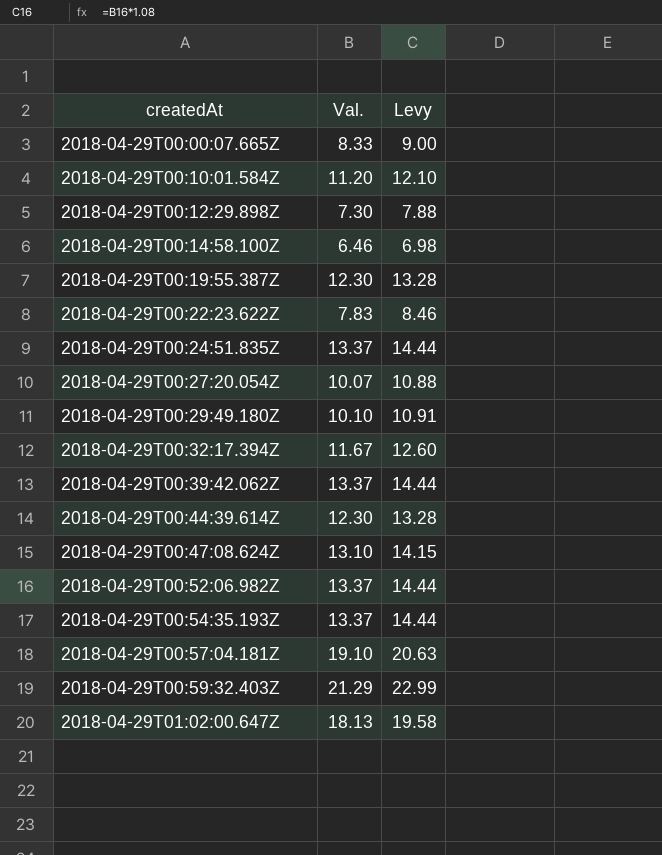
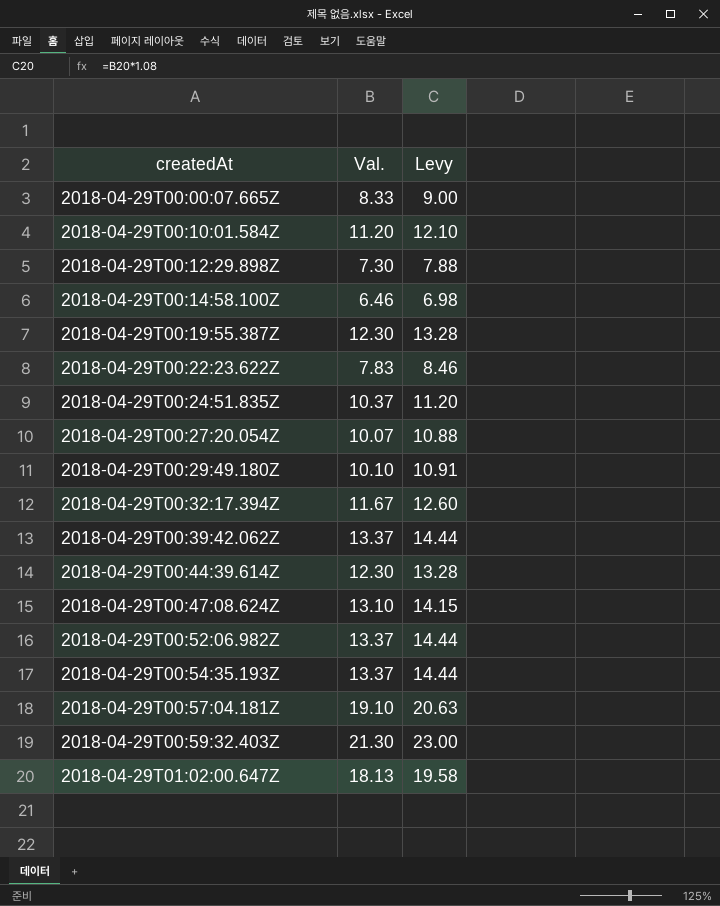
2018-04-29T00:24:51.835Z | Val.: 13.37 -> 10.37
2018-04-29T00:24:51.835Z | Levy: 14.44 -> 11.20
2018-04-29T00:59:32.403Z | Val.: 21.29 -> 21.30
2018-04-29T00:59:32.403Z | Levy: 22.99 -> 23.00

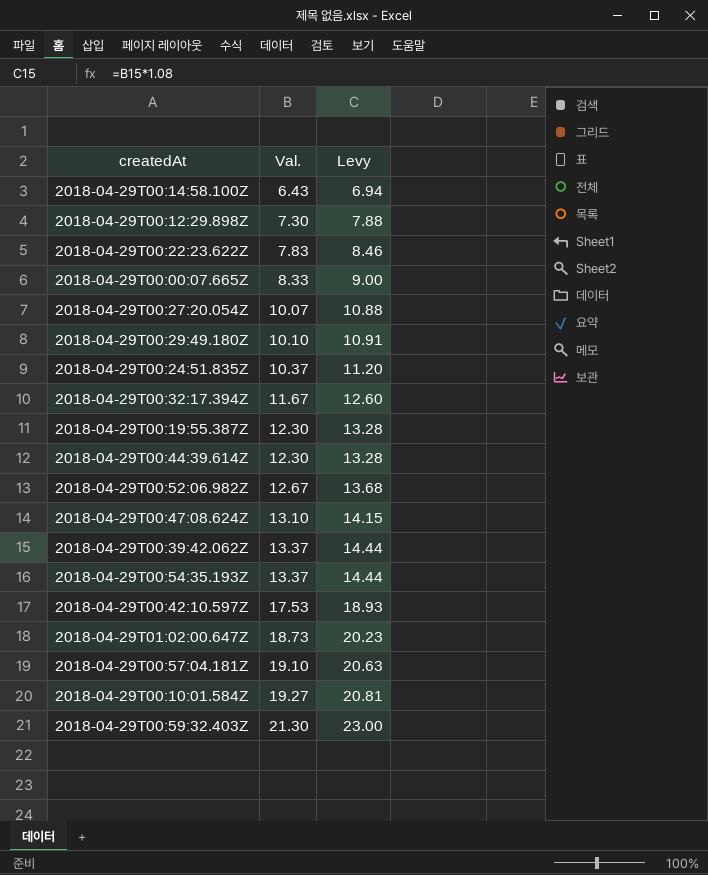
row order: createdAt ascending -> Val. ascending
2018-04-29T00:14:58.100Z | Val.: 6.46 -> 6.43
2018-04-29T00:14:58.100Z | Levy: 6.98 -> 6.94
2018-04-29T00:52:06.982Z | Val.: 13.37 -> 12.67
2018-04-29T00:52:06.982Z | Levy: 14.44 -> 13.68
row 2018-04-29T00:42:10.597Z: none -> 17.53 | 18.93
2018-04-29T01:02:00.647Z | Val.: 18.13 -> 18.73
2018-04-29T01:02:00.647Z | Levy: 19.58 -> 20.23
2018-04-29T00:10:01.584Z | Val.: 11.20 -> 19.27
2018-04-29T00:10:01.584Z | Levy: 12.10 -> 20.81

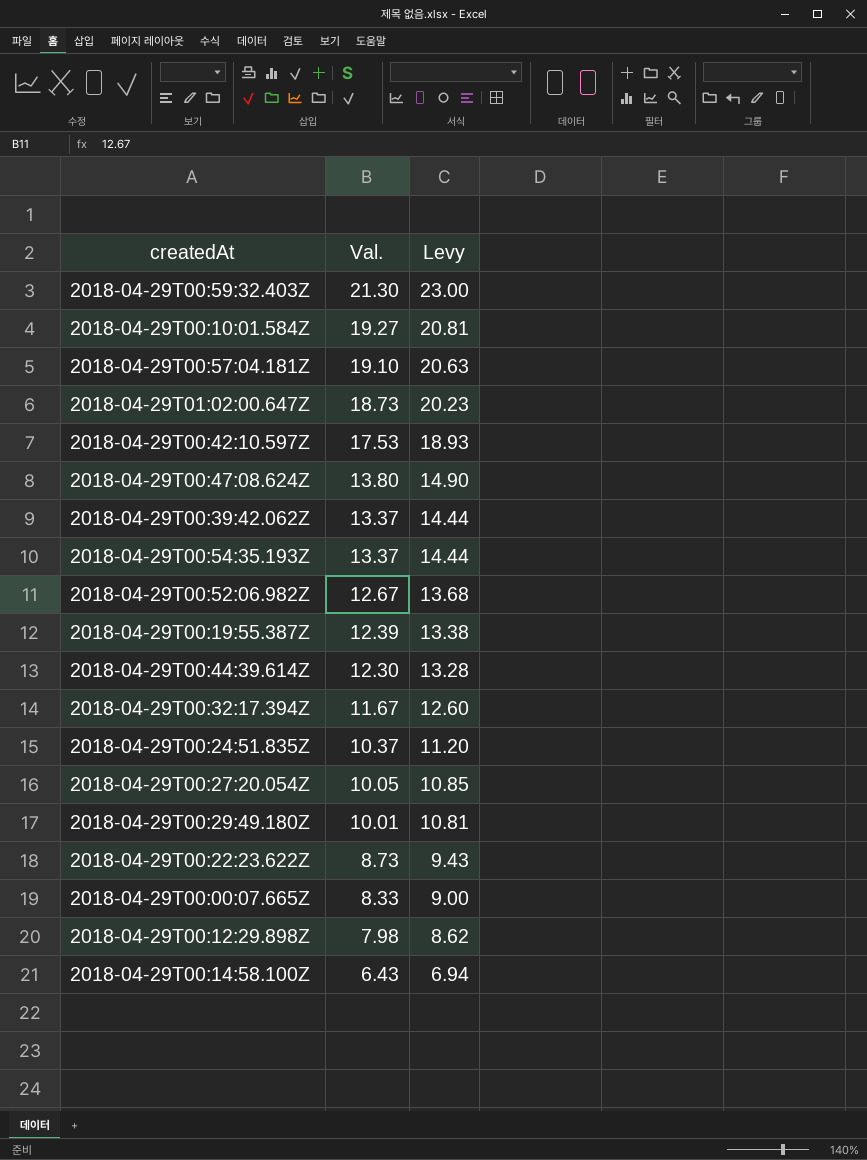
row order: Val. ascending -> Val. descending
2018-04-29T00:47:08.624Z | Val.: 13.10 -> 13.80
2018-04-29T00:47:08.624Z | Levy: 14.15 -> 14.90
2018-04-29T00:19:55.387Z | Val.: 12.30 -> 12.39
2018-04-29T00:19:55.387Z | Levy: 13.28 -> 13.38
2018-04-29T00:27:20.054Z | Val.: 10.07 -> 10.05
2018-04-29T00:27:20.054Z | Levy: 10.88 -> 10.85
2018-04-29T00:29:49.180Z | Val.: 10.10 -> 10.01
2018-04-29T00:29:49.180Z | Levy: 10.91 -> 10.81
2018-04-29T00:22:23.622Z | Val.: 7.83 -> 8.73
2018-04-29T00:22:23.622Z | Levy: 8.46 -> 9.43
2018-04-29T00:12:29.898Z | Val.: 7.30 -> 7.98
2018-04-29T00:12:29.898Z | Levy: 7.88 -> 8.62

